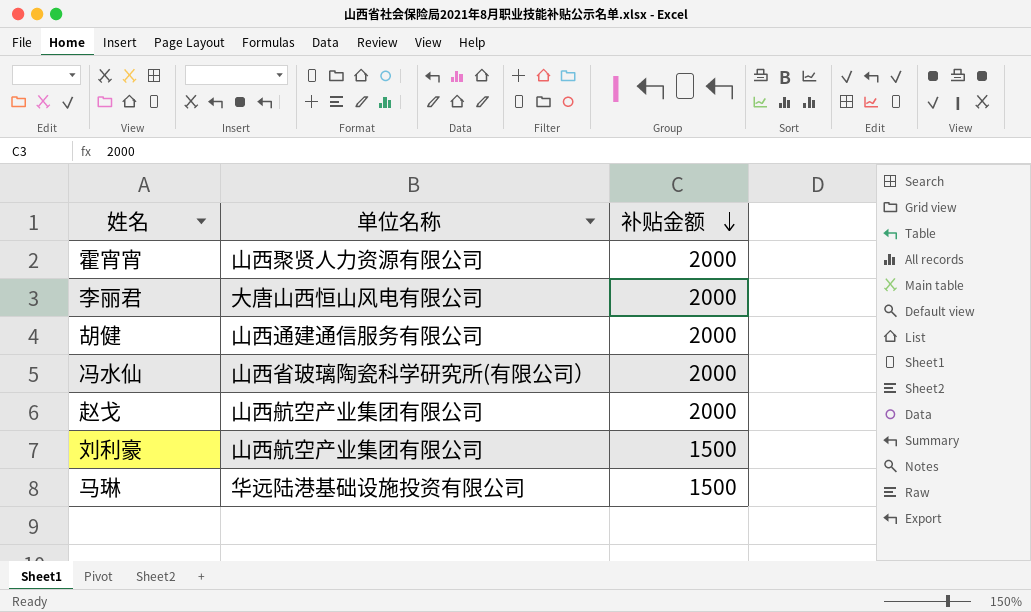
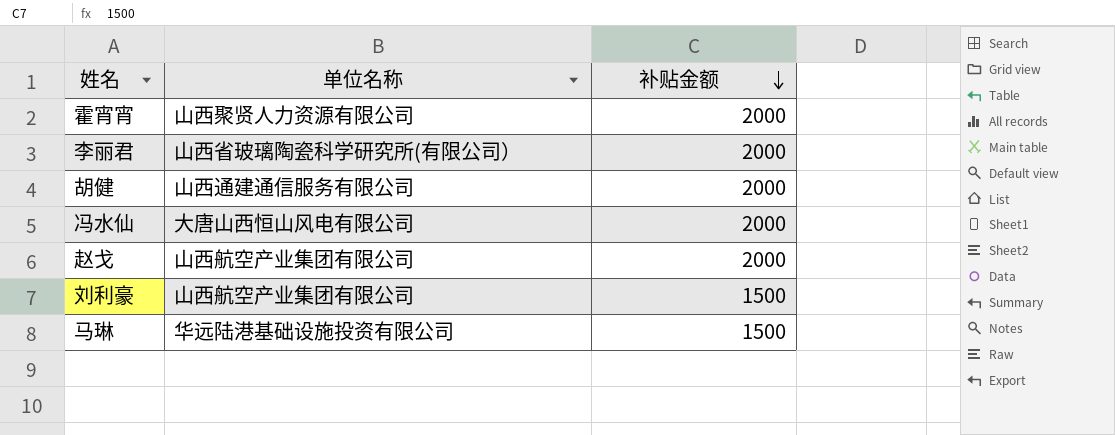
李丽君 | 单位名称: 大唐山西恒山风电有限公司 -> 山西省玻璃陶瓷科学研究所(有限公司）
冯水仙 | 单位名称: 山西省玻璃陶瓷科学研究所(有限公司） -> 大唐山西恒山风电有限公司

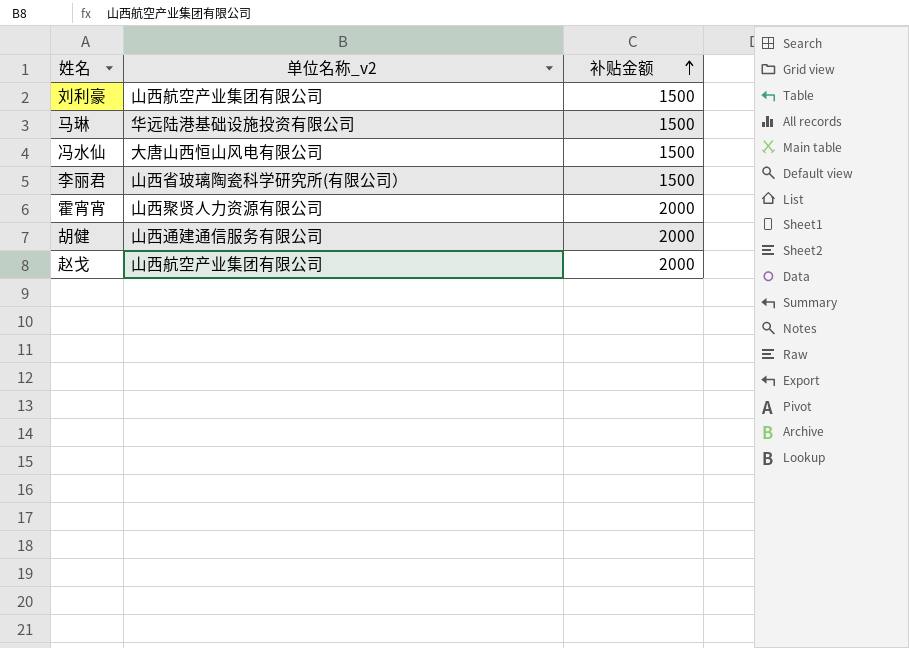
row order: 补贴金额 descending -> 补贴金额 ascending
column name: 单位名称 -> 单位名称_v2
冯水仙 | 补贴金额: 2000 -> 1500
李丽君 | 补贴金额: 2000 -> 1500

